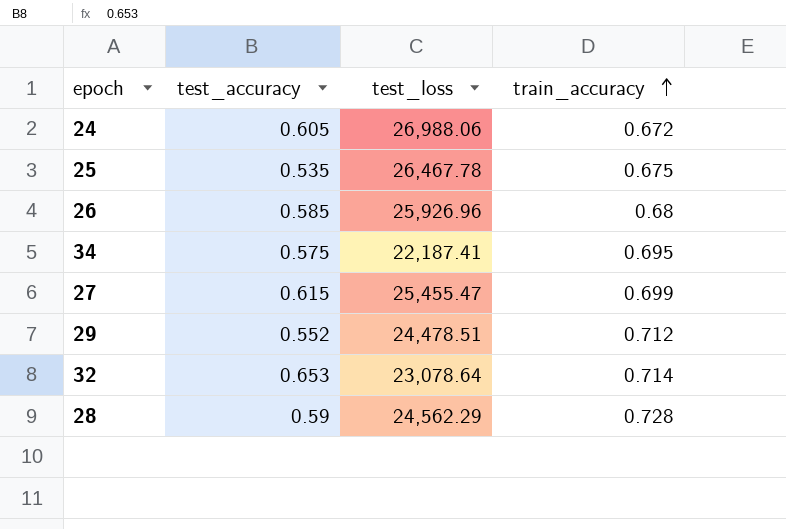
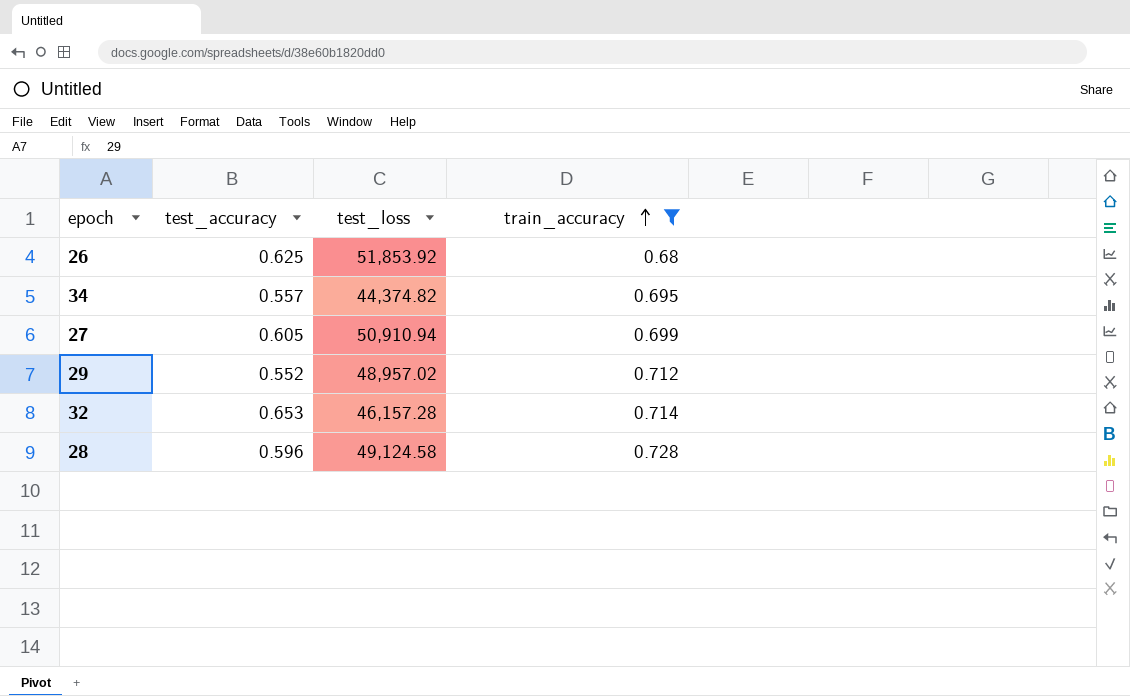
filter: none -> train_accuracy >= 0.68
26 | test_accuracy: 0.585 -> 0.625
26 | test_loss: 25,926.96 -> 51,853.92
34 | test_accuracy: 0.575 -> 0.557
34 | test_loss: 22,187.41 -> 44,374.82
27 | test_accuracy: 0.615 -> 0.605
27 | test_loss: 25,455.47 -> 50,910.94
29 | test_loss: 24,478.51 -> 48,957.02
32 | test_loss: 23,078.64 -> 46,157.28
28 | test_accuracy: 0.59 -> 0.596
28 | test_loss: 24,562.29 -> 49,124.58

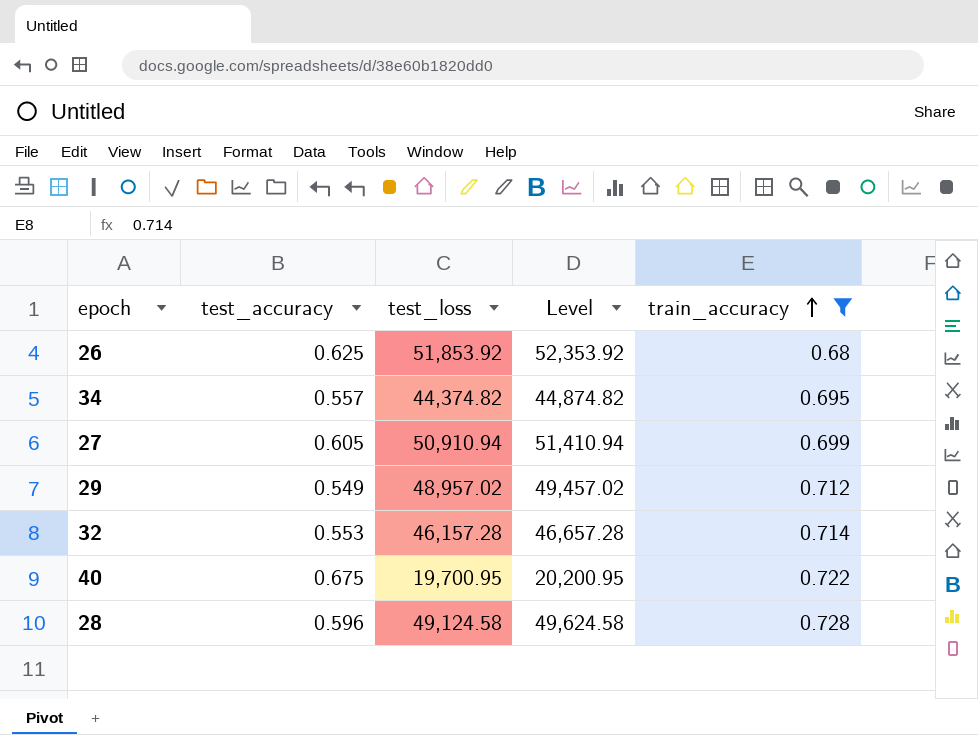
column Level | formula: none -> [test_loss] + 500
29 | test_accuracy: 0.552 -> 0.549
32 | test_accuracy: 0.653 -> 0.553
row 40: none -> 0.675 | 19,700.95 | 20,200.95 | 0.722

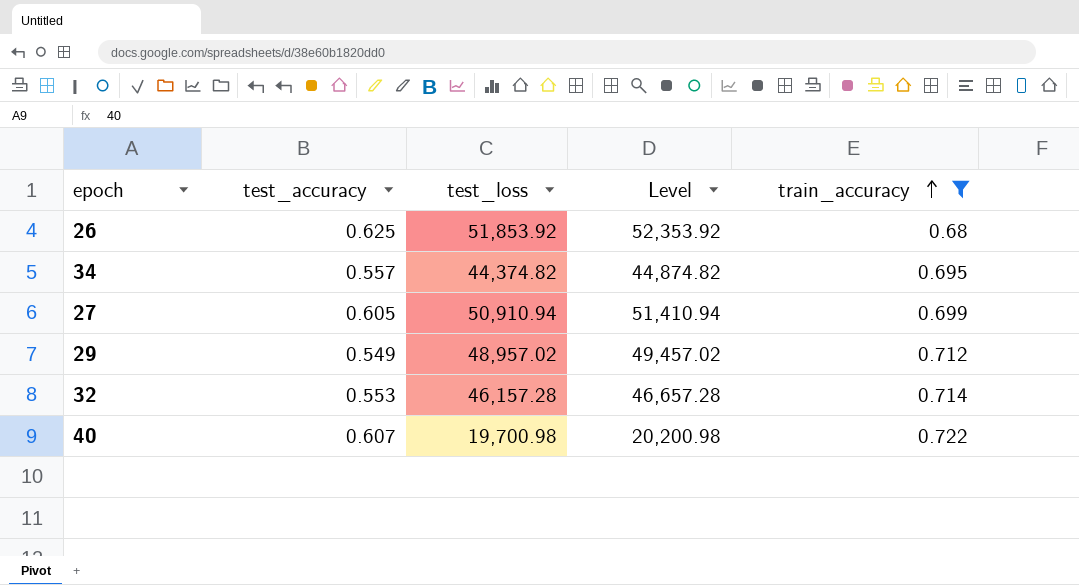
row 28: 0.596 | 49,124.58 | 49,624.58 | 0.728 -> none
40 | test_accuracy: 0.675 -> 0.607
40 | test_loss: 19,700.95 -> 19,700.98
40 | Level: 20,200.95 -> 20,200.98

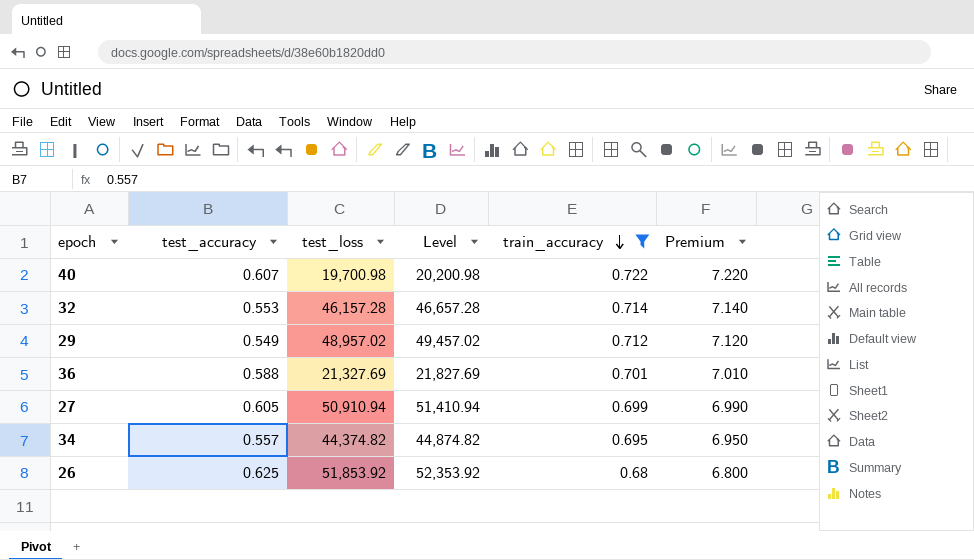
row order: train_accuracy ascending -> train_accuracy descending
column Premium | formula: none -> [train_accuracy] * 10
row 36: none -> 0.588 | 21,327.69 | 21,827.69 | 0.701 | 7.010

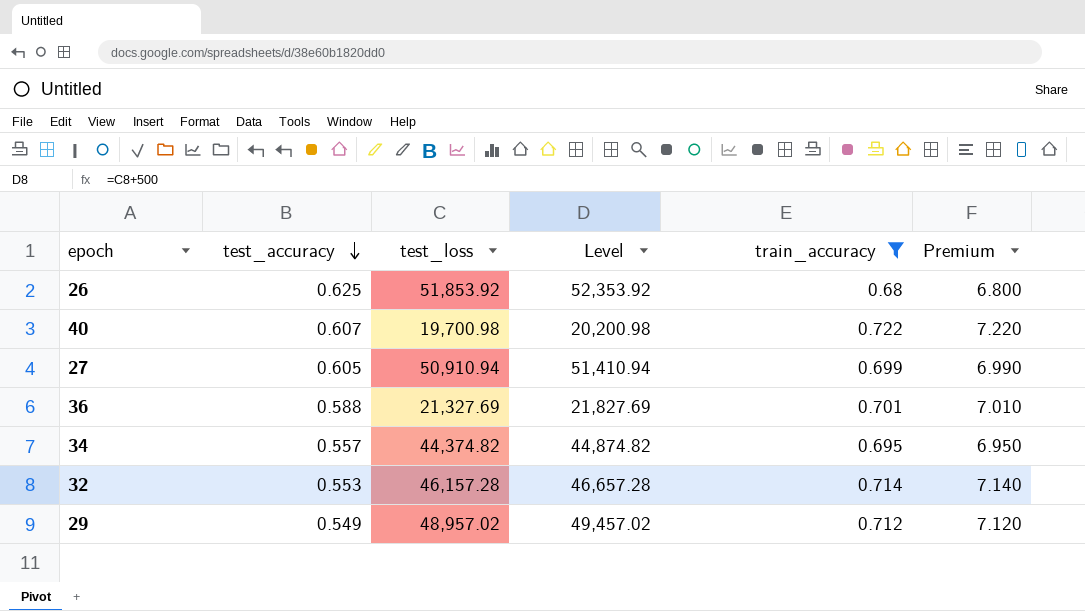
row order: train_accuracy descending -> test_accuracy descending

